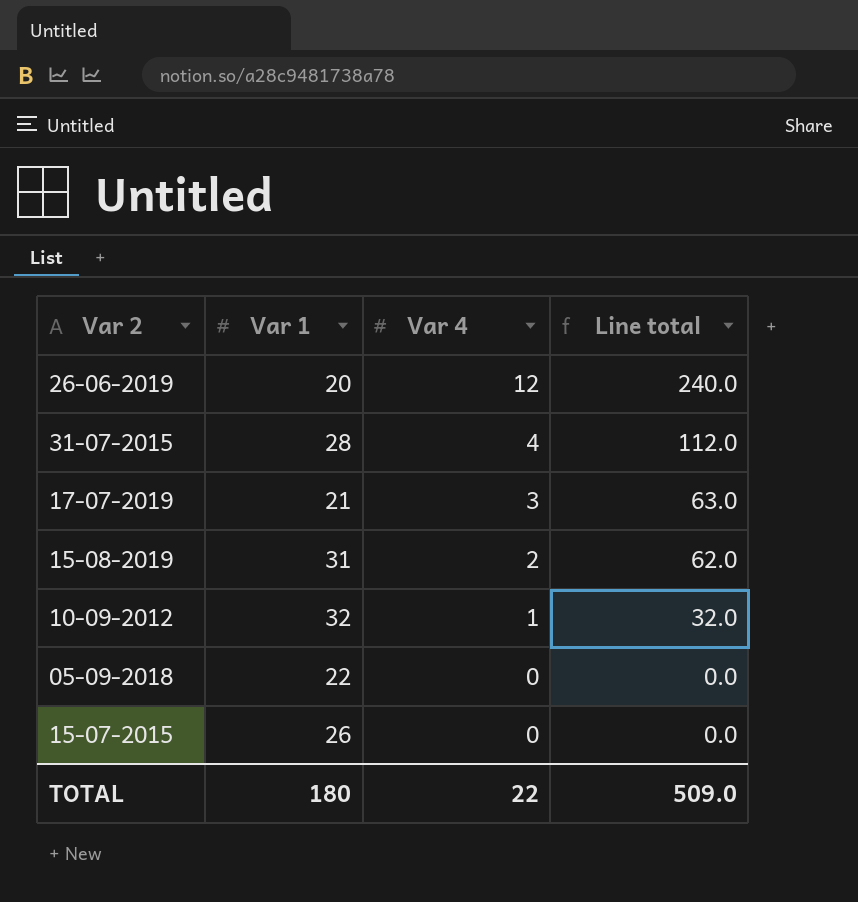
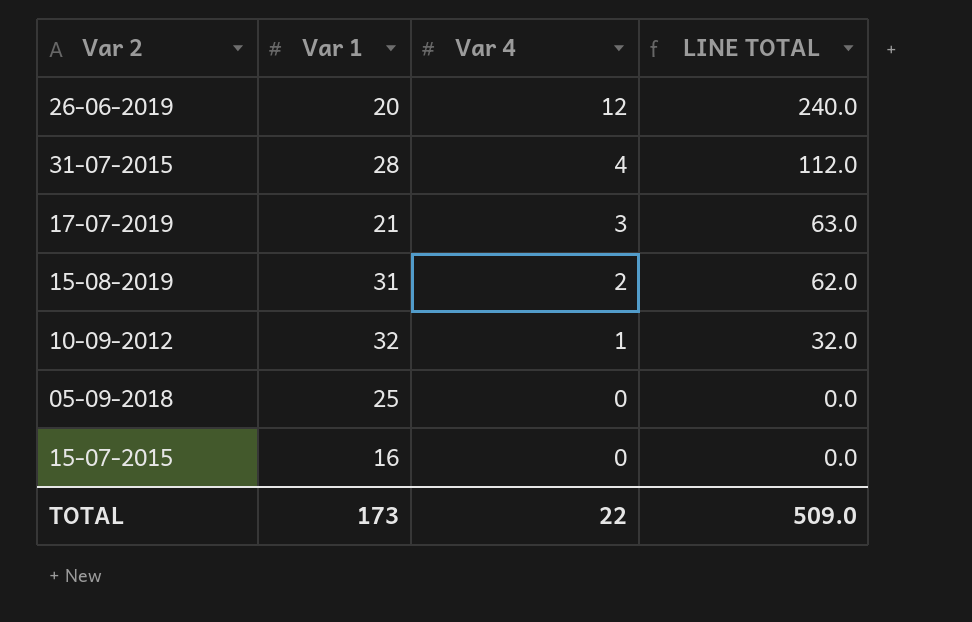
column name: Line total -> LINE TOTAL
05-09-2018 | Var 1: 22 -> 25
15-07-2015 | Var 1: 26 -> 16
TOTAL | Var 1: 180 -> 173

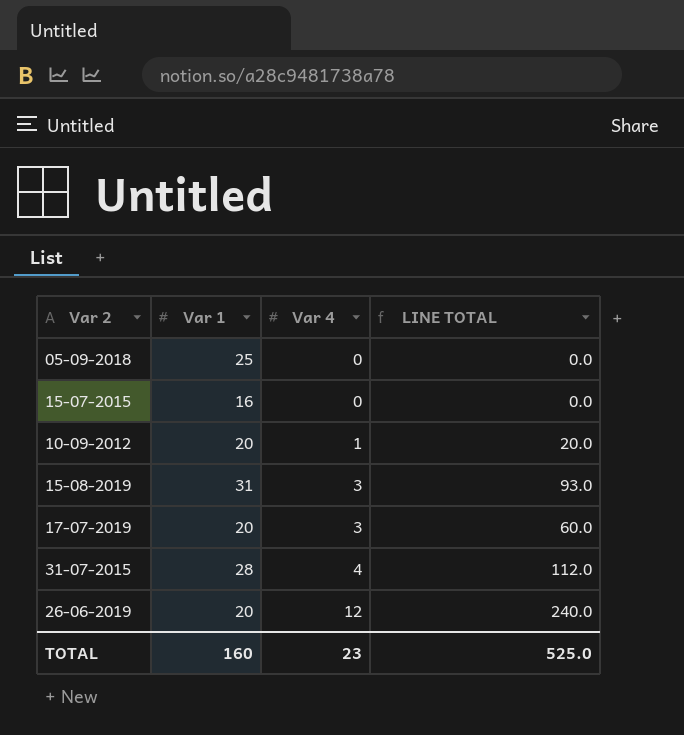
row order: Var 4 descending -> Var 4 ascending
10-09-2012 | Var 1: 32 -> 20
10-09-2012 | LINE TOTAL: 32.0 -> 20.0
15-08-2019 | Var 4: 2 -> 3
15-08-2019 | LINE TOTAL: 62.0 -> 93.0
17-07-2019 | Var 1: 21 -> 20
17-07-2019 | LINE TOTAL: 63.0 -> 60.0
TOTAL | Var 1: 173 -> 160
TOTAL | Var 4: 22 -> 23
TOTAL | LINE TOTAL: 509.0 -> 525.0

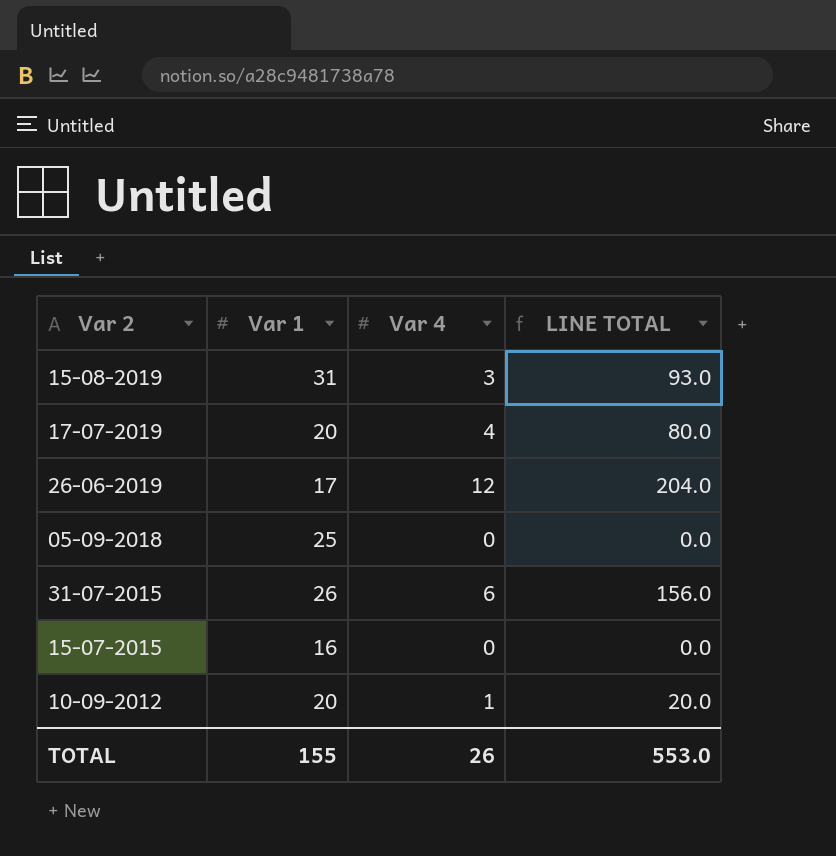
row order: Var 4 ascending -> Var 2 descending
17-07-2019 | Var 4: 3 -> 4
17-07-2019 | LINE TOTAL: 60.0 -> 80.0
26-06-2019 | Var 1: 20 -> 17
26-06-2019 | LINE TOTAL: 240.0 -> 204.0
31-07-2015 | Var 1: 28 -> 26
31-07-2015 | Var 4: 4 -> 6
31-07-2015 | LINE TOTAL: 112.0 -> 156.0
TOTAL | Var 1: 160 -> 155
TOTAL | Var 4: 23 -> 26
TOTAL | LINE TOTAL: 525.0 -> 553.0

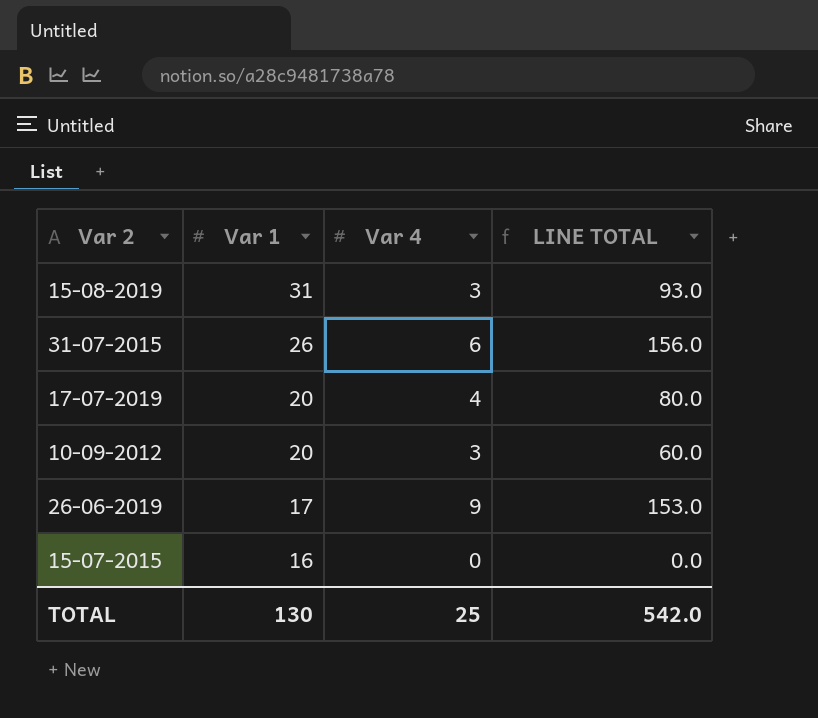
row order: Var 2 descending -> Var 1 descending
row 05-09-2018: 25 | 0 | 0.0 -> none
10-09-2012 | Var 4: 1 -> 3
10-09-2012 | LINE TOTAL: 20.0 -> 60.0
26-06-2019 | Var 4: 12 -> 9
26-06-2019 | LINE TOTAL: 204.0 -> 153.0
TOTAL | Var 1: 155 -> 130
TOTAL | Var 4: 26 -> 25
TOTAL | LINE TOTAL: 553.0 -> 542.0

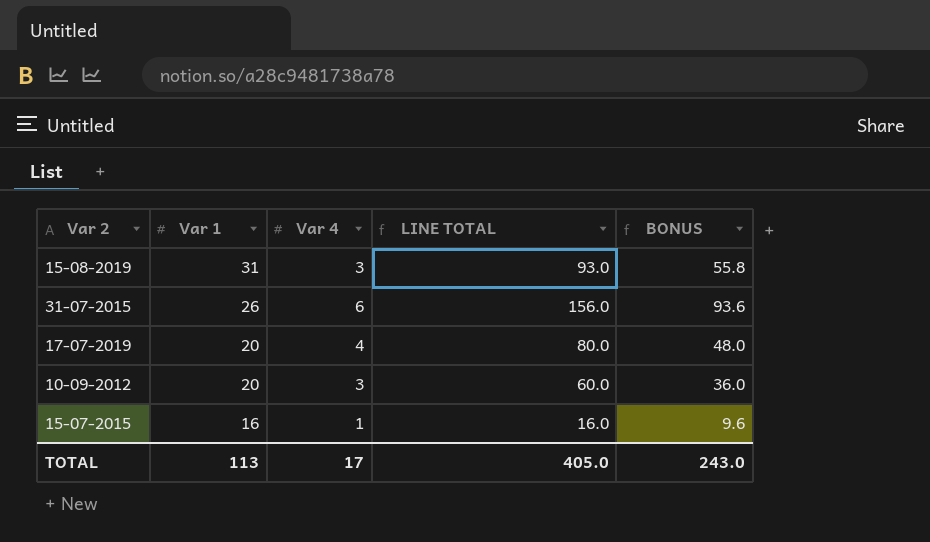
column BONUS | formula: none -> [LINE TOTAL] * 0.6
row 26-06-2019: 17 | 9 | 153.0 -> none
15-07-2015 | Var 4: 0 -> 1
15-07-2015 | LINE TOTAL: 0.0 -> 16.0
TOTAL | Var 1: 130 -> 113
TOTAL | Var 4: 25 -> 17
TOTAL | LINE TOTAL: 542.0 -> 405.0

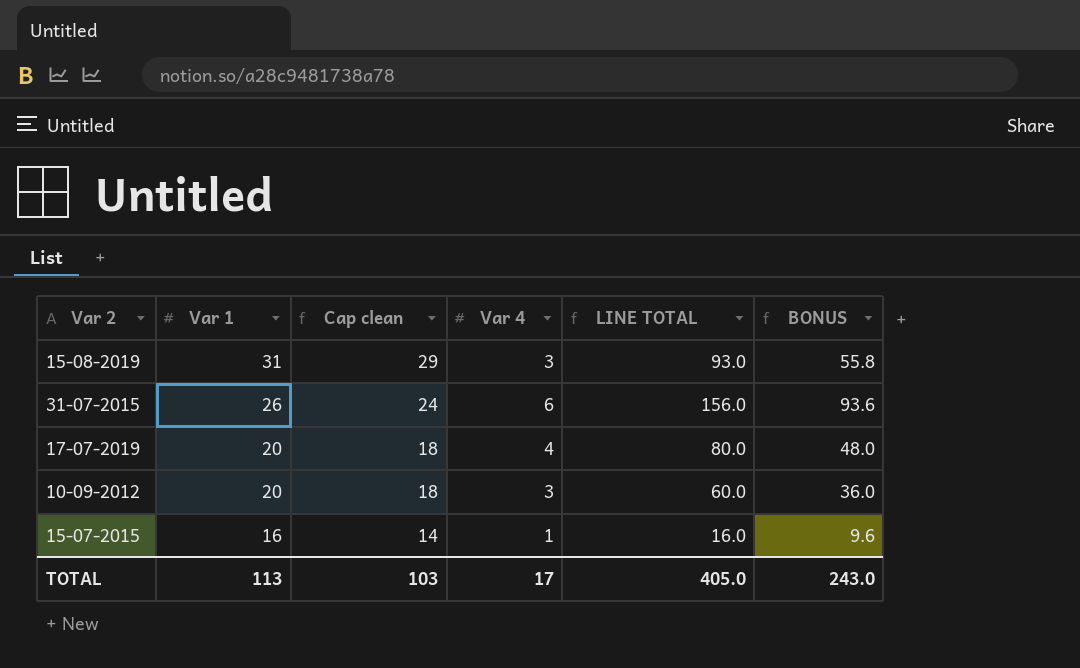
column Cap clean | formula: none -> [Var 1] - 2

